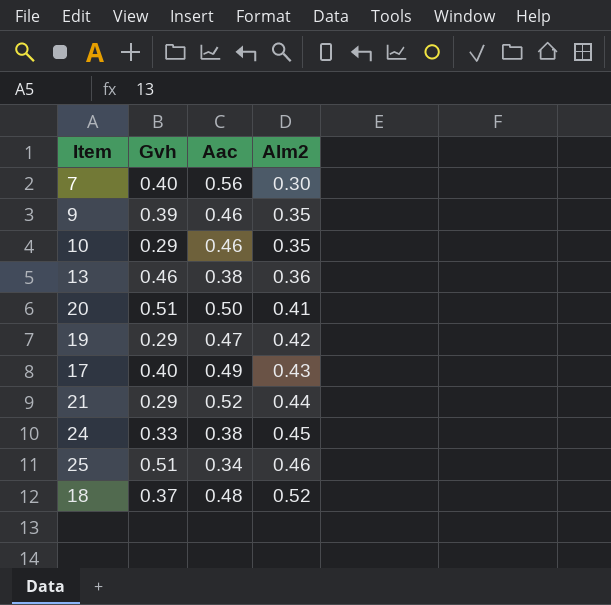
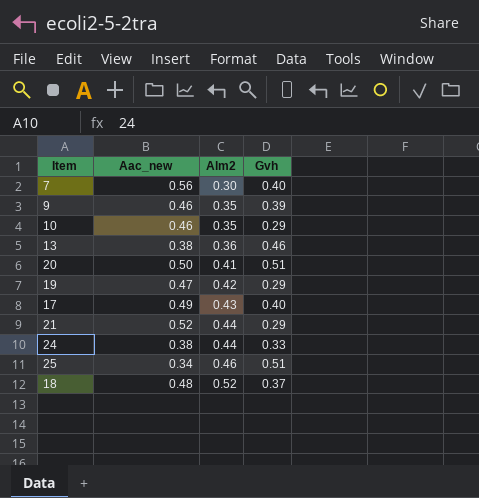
column name: Aac -> Aac_new
column Gvh | position: 2 -> 4
24 | Alm2: 0.45 -> 0.44

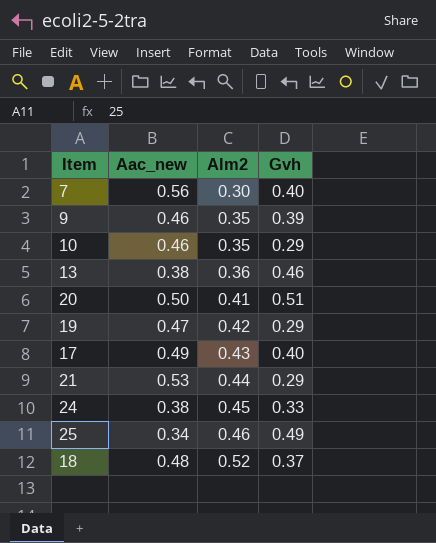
21 | Aac_new: 0.52 -> 0.53
24 | Alm2: 0.44 -> 0.45
25 | Gvh: 0.51 -> 0.49

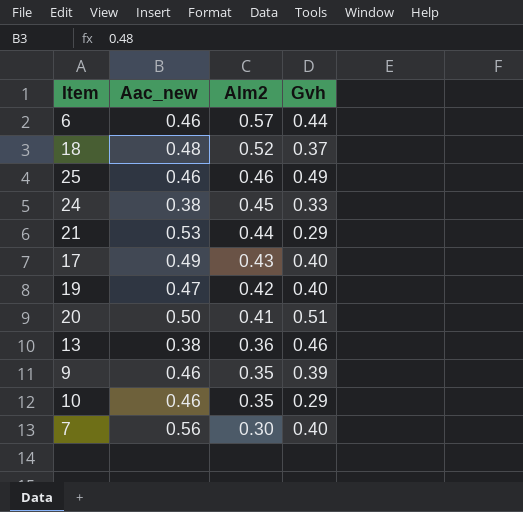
row order: Alm2 ascending -> Alm2 descending
row 6: none -> 0.46 | 0.57 | 0.44
25 | Aac_new: 0.34 -> 0.46
19 | Gvh: 0.29 -> 0.40

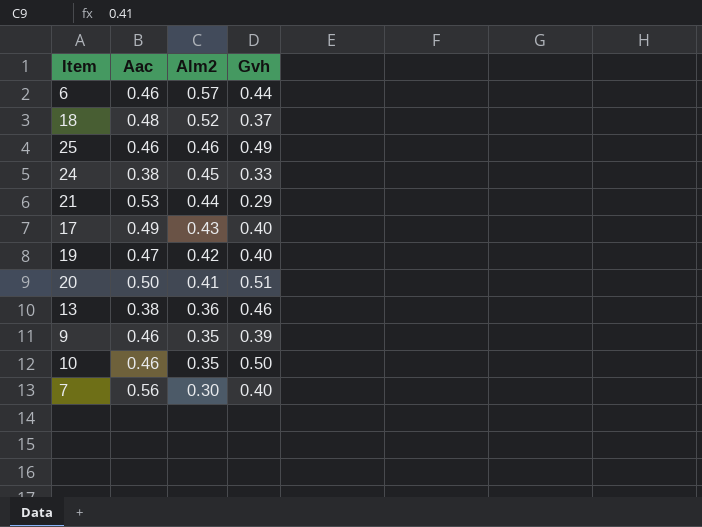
column name: Aac_new -> Aac
10 | Gvh: 0.29 -> 0.50

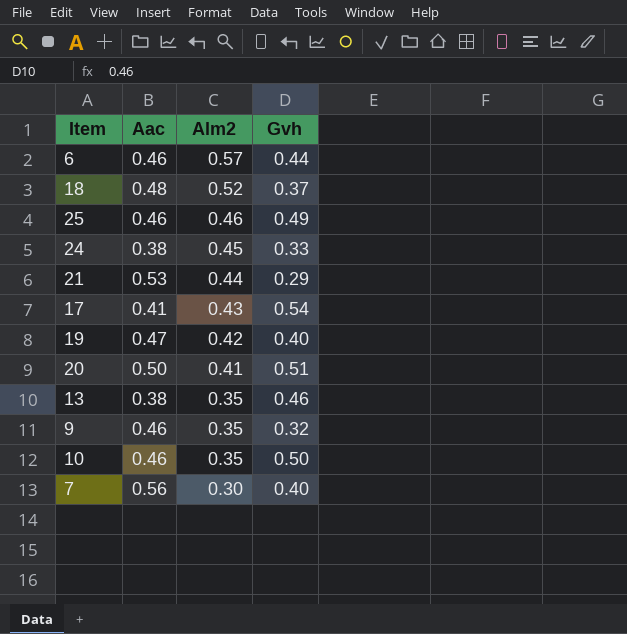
17 | Aac: 0.49 -> 0.41
17 | Gvh: 0.40 -> 0.54
13 | Alm2: 0.36 -> 0.35
9 | Gvh: 0.39 -> 0.32

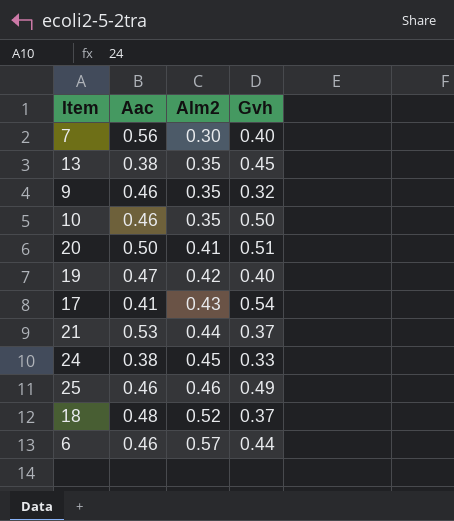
row order: Alm2 descending -> Alm2 ascending
13 | Gvh: 0.46 -> 0.45
21 | Gvh: 0.29 -> 0.37

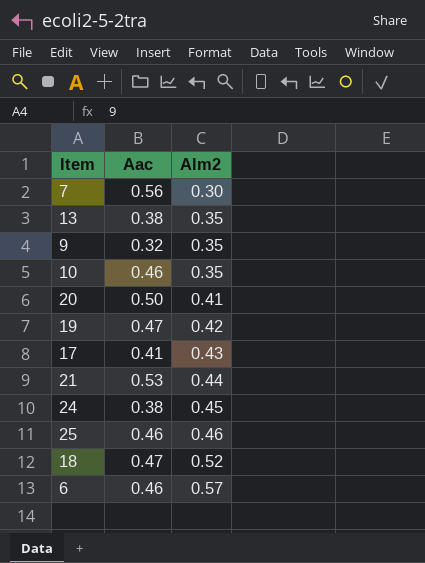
column Gvh | position: 4 -> none
9 | Aac: 0.46 -> 0.32
18 | Aac: 0.48 -> 0.47

